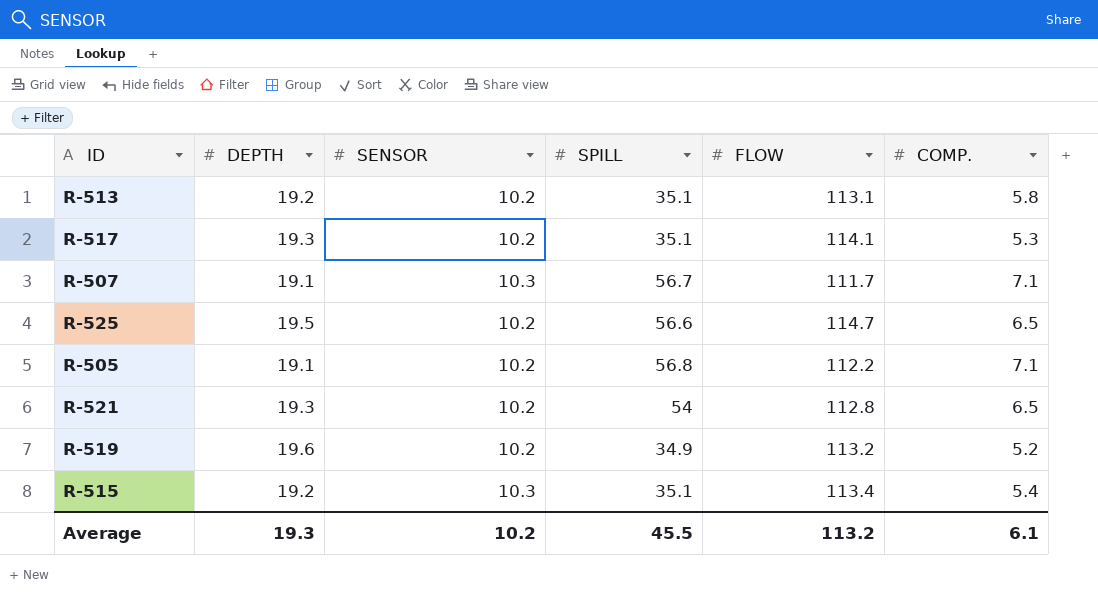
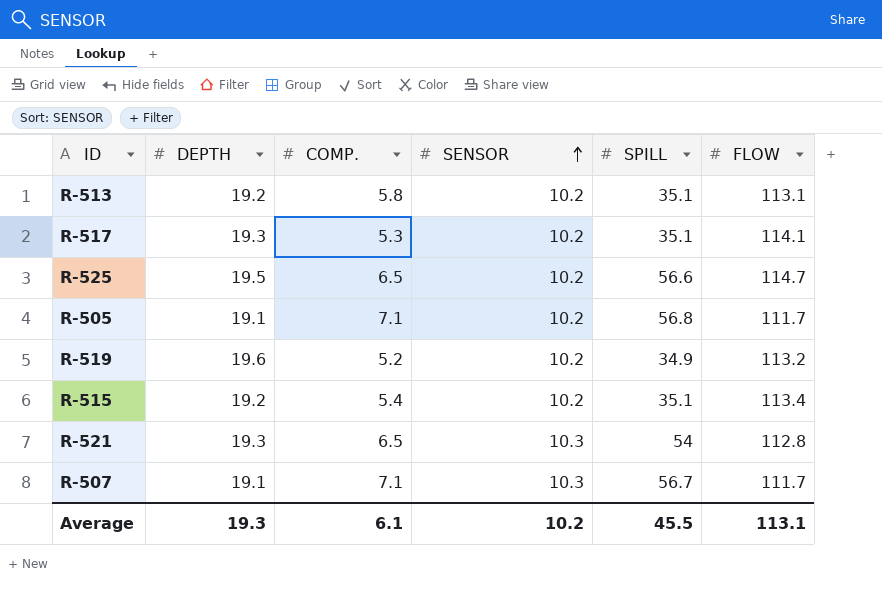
row order: none -> SENSOR ascending
column COMP. | position: 6 -> 3
R-505 | FLOW: 112.2 -> 111.7
R-515 | SENSOR: 10.3 -> 10.2
R-521 | SENSOR: 10.2 -> 10.3
Average | FLOW: 113.2 -> 113.1

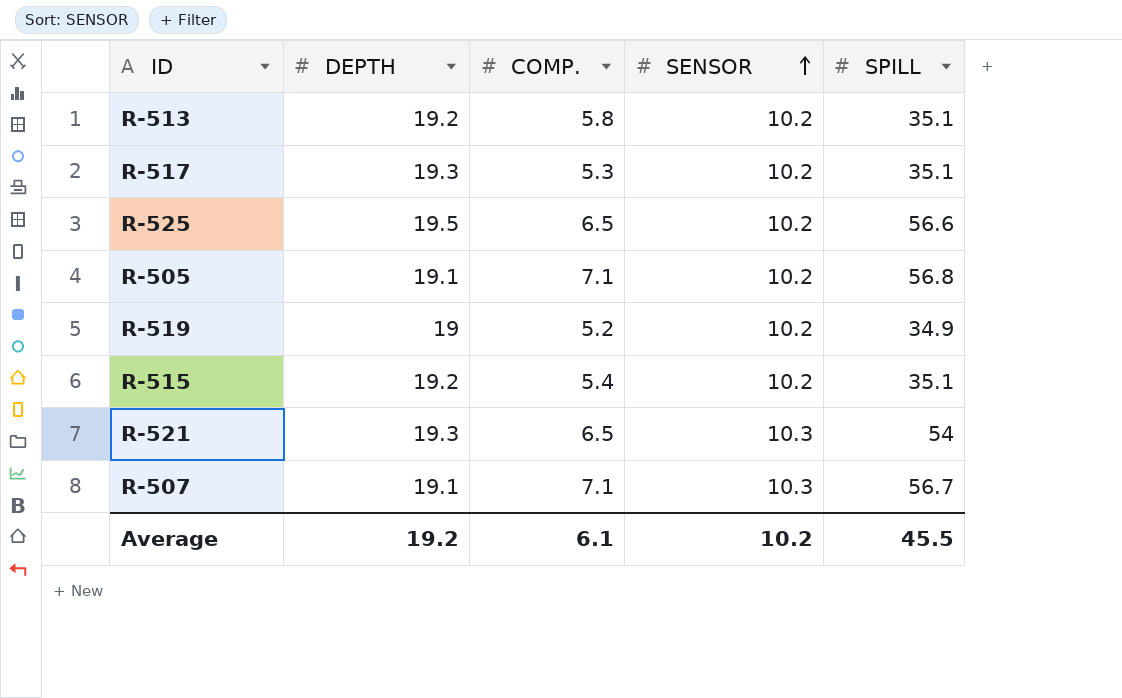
column FLOW | position: 6 -> none
R-519 | DEPTH: 19.6 -> 19
Average | DEPTH: 19.3 -> 19.2

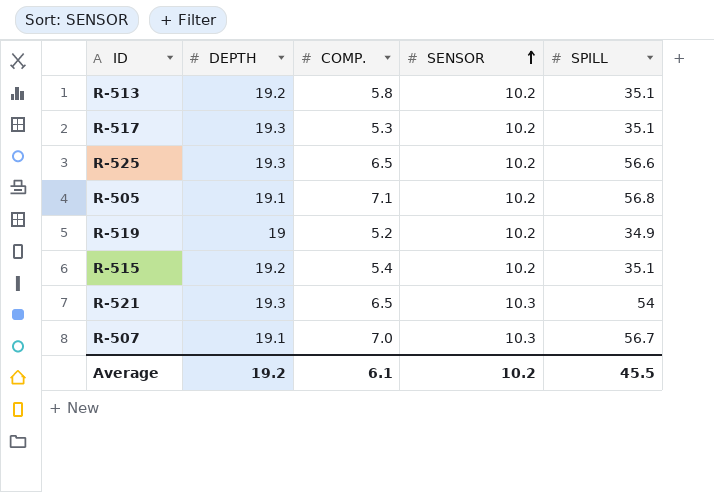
R-525 | DEPTH: 19.5 -> 19.3
R-507 | COMP.: 7.1 -> 7.0

